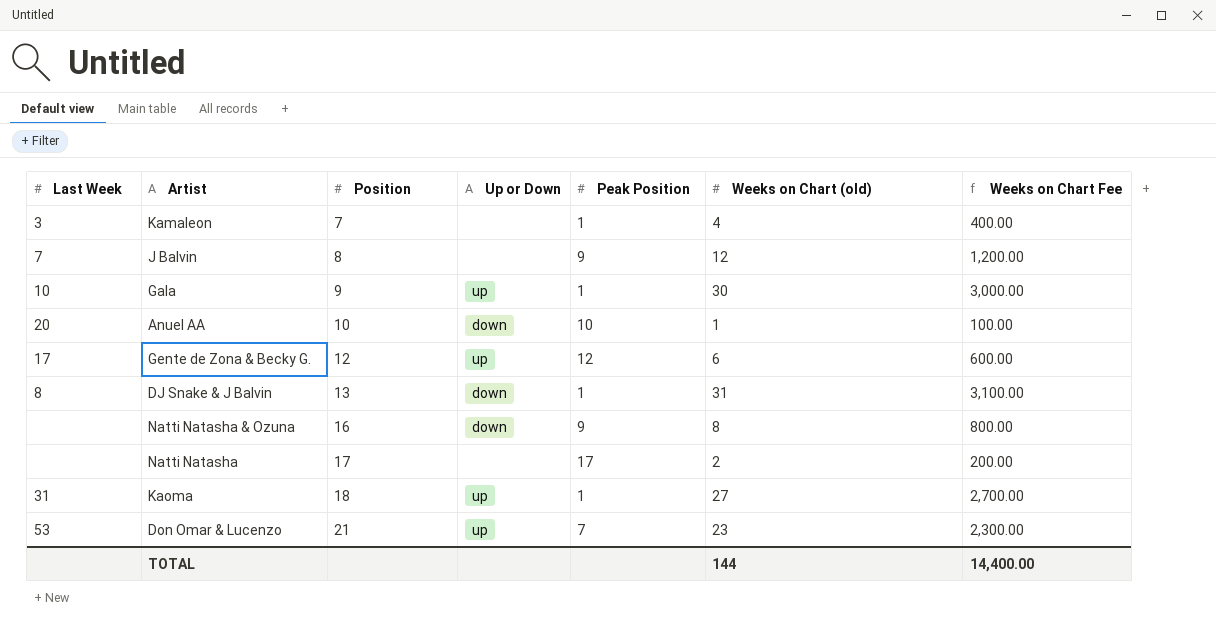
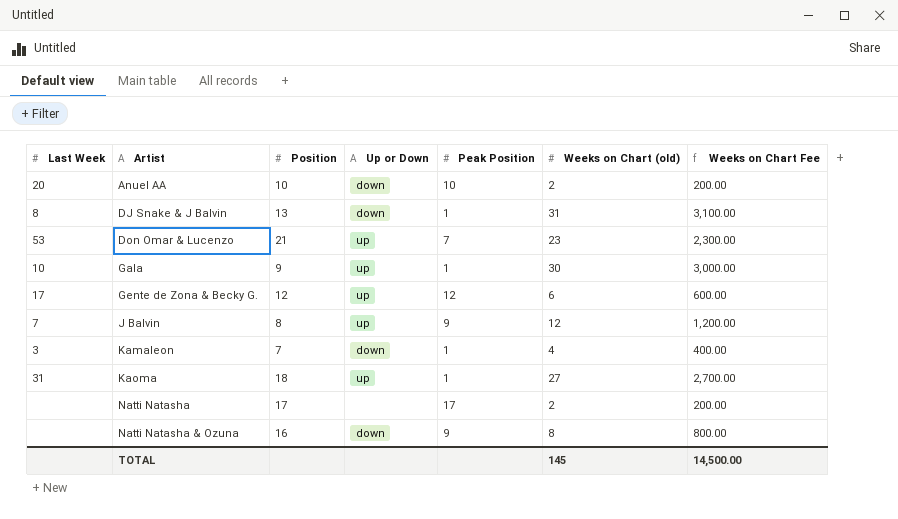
row order: Position ascending -> Artist ascending
Anuel AA | Weeks on Chart (old): 1 -> 2
Anuel AA | Weeks on Chart Fee: 100.00 -> 200.00
J Balvin | Up or Down: none -> up
Kamaleon | Up or Down: none -> down
TOTAL | Weeks on Chart (old): 144 -> 145
TOTAL | Weeks on Chart Fee: 14,400.00 -> 14,500.00

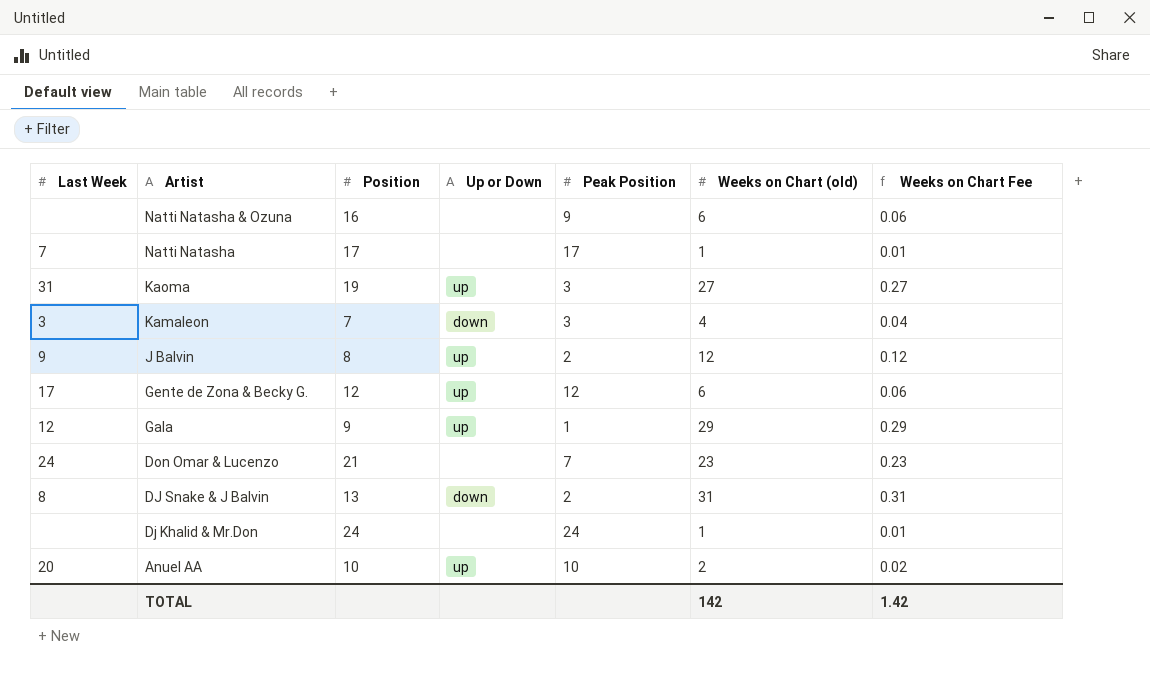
row order: Artist ascending -> Artist descending
column Weeks on Chart Fee | formula: [Weeks on Chart (old)] * 100 -> [Weeks on Chart (old)] * 0.01
Natti Natasha & Ozuna | Up or Down: down -> none
Natti Natasha & Ozuna | Weeks on Chart (old): 8 -> 6
Natti Natasha | Last Week: none -> 7
Natti Natasha | Weeks on Chart (old): 2 -> 1
Kaoma | Position: 18 -> 19
Kaoma | Peak Position: 1 -> 3
Kamaleon | Peak Position: 1 -> 3
J Balvin | Last Week: 7 -> 9
J Balvin | Peak Position: 9 -> 2
Gala | Last Week: 10 -> 12
Gala | Weeks on Chart (old): 30 -> 29
Don Omar & Lucenzo | Last Week: 53 -> 24
Don Omar & Lucenzo | Up or Down: up -> none
DJ Snake & J Balvin | Peak Position: 1 -> 2
row Dj Khalid & Mr.Don: none -> none | 24 | none | 24 | 1 | 0.01
Anuel AA | Up or Down: down -> up
TOTAL | Weeks on Chart (old): 145 -> 142
TOTAL | Weeks on Chart Fee: 14,500.00 -> 1.42

